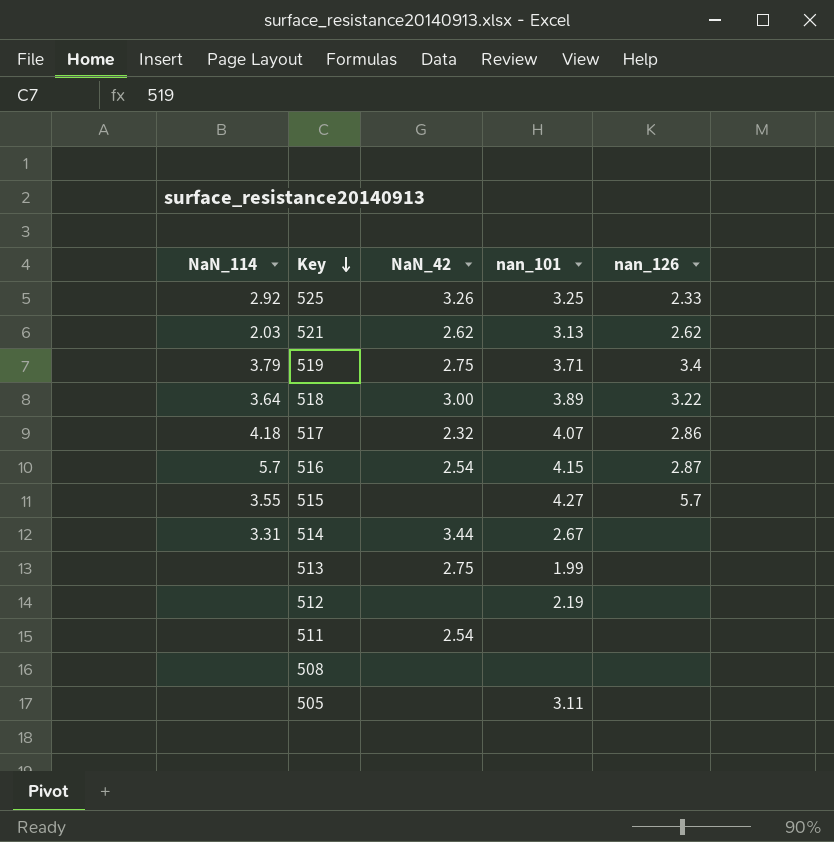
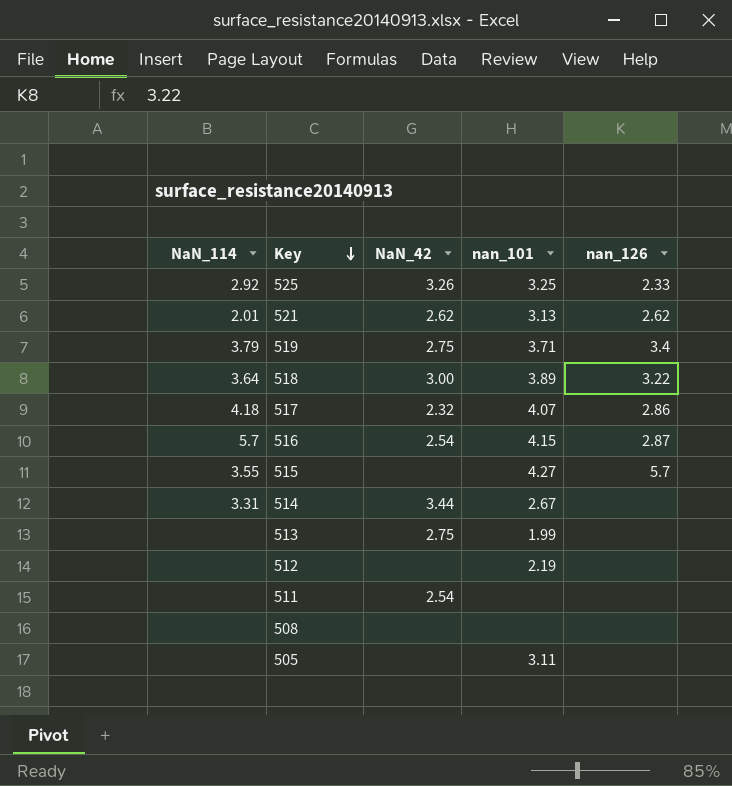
521 | NaN_114: 2.03 -> 2.01

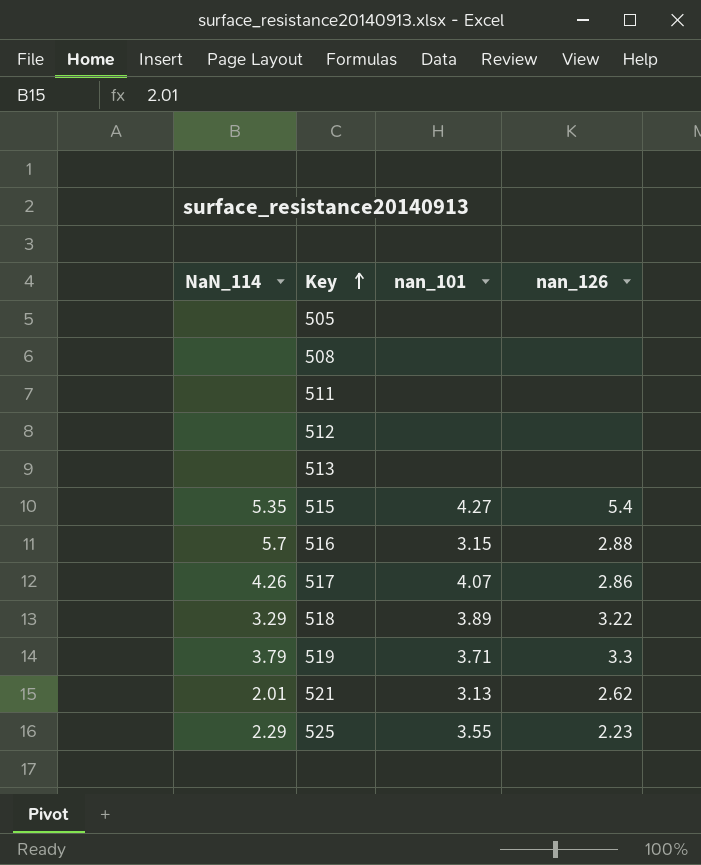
row order: Key descending -> Key ascending
column NaN_42 | position: 3 -> none
row 514: 3.31 | 3.44 | 2.67 | none -> none
505 | nan_101: 3.11 -> none
512 | nan_101: 2.19 -> none
513 | nan_101: 1.99 -> none
515 | NaN_114: 3.55 -> 5.35
515 | nan_126: 5.7 -> 5.4
516 | nan_101: 4.15 -> 3.15
516 | nan_126: 2.87 -> 2.88
517 | NaN_114: 4.18 -> 4.26
518 | NaN_114: 3.64 -> 3.29
519 | nan_126: 3.4 -> 3.3
525 | NaN_114: 2.92 -> 2.29
525 | nan_101: 3.25 -> 3.55
525 | nan_126: 2.33 -> 2.23

